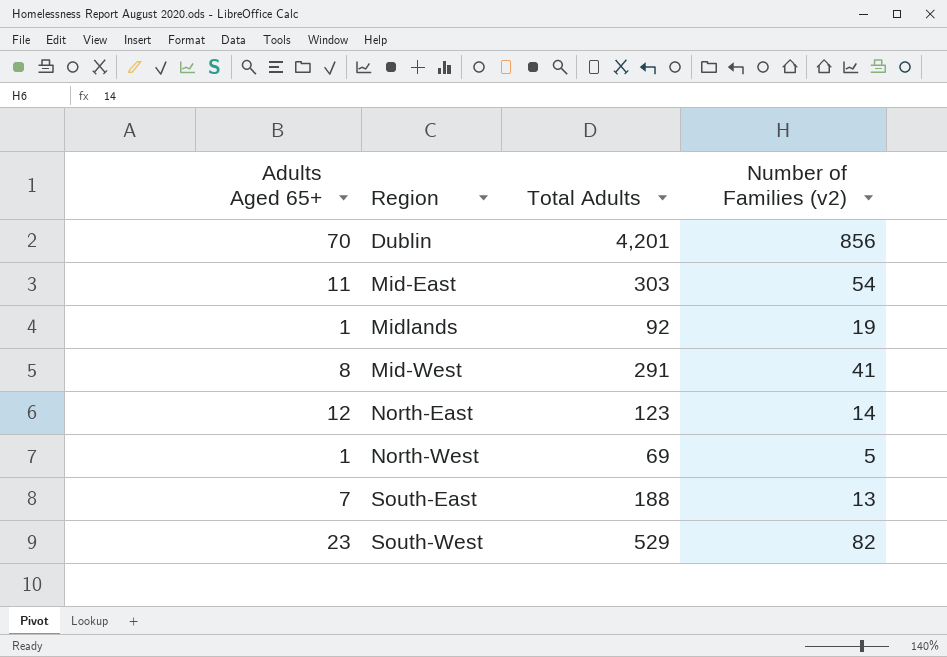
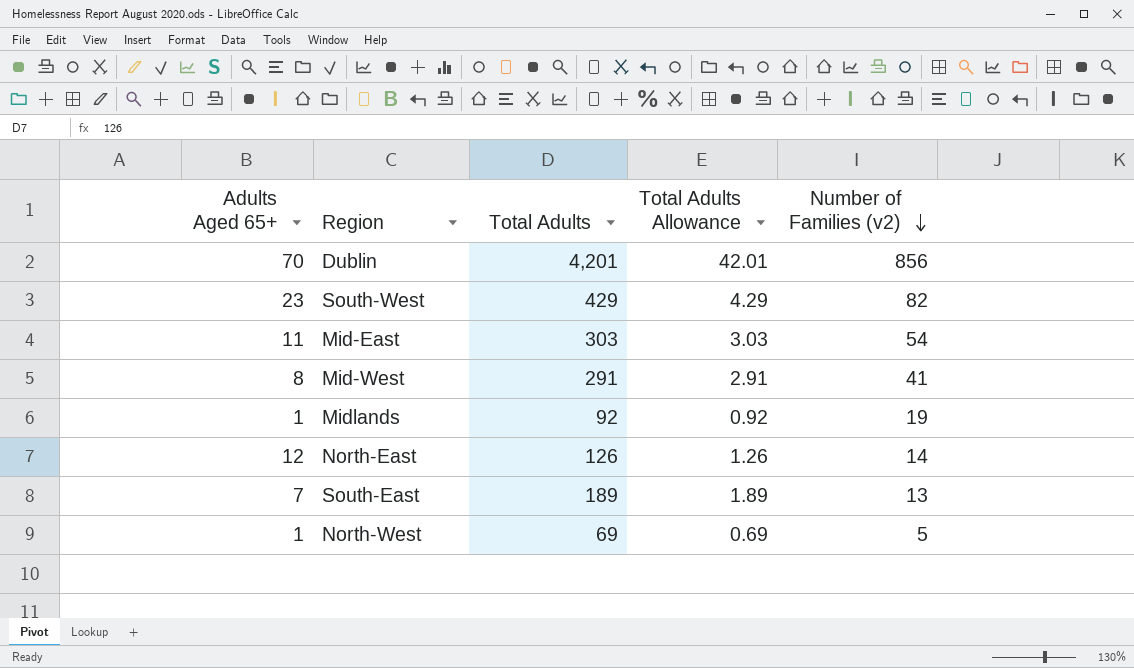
row order: none -> Number of Families (v2) descending
column Total Adults Allowance | formula: none -> [Total Adults] * 0.01
South-West | Total Adults: 529 -> 429
North-East | Total Adults: 123 -> 126
South-East | Total Adults: 188 -> 189

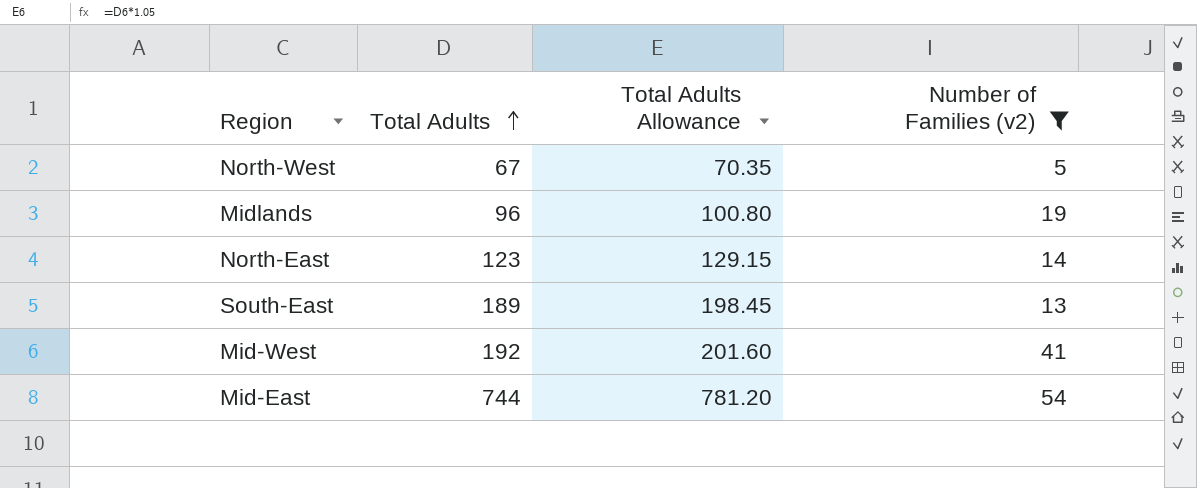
filter: none -> Number of Families (v2) <= 54
row order: Number of Families (v2) descending -> Total Adults ascending
column Adults Aged 65+ | position: 1 -> none
column Total Adults Allowance | formula: [Total Adults] * 0.01 -> [Total Adults] * 1.05
North-West | Total Adults: 69 -> 67
Midlands | Total Adults: 92 -> 96
North-East | Total Adults: 126 -> 123
Mid-West | Total Adults: 291 -> 192
Mid-East | Total Adults: 303 -> 744

